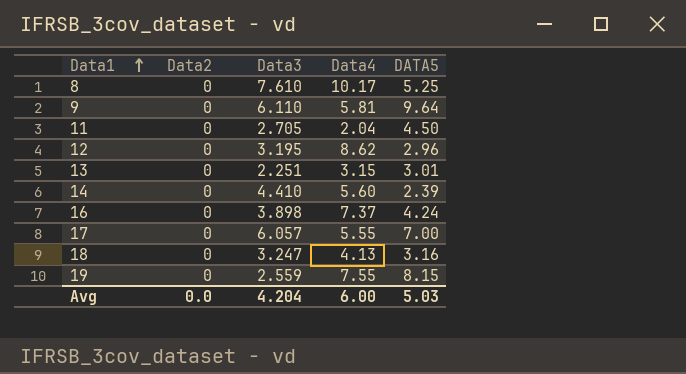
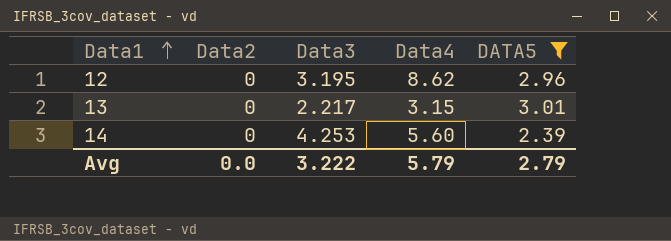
filter: none -> DATA5 <= 3.01
13 | Data3: 2.251 -> 2.217
14 | Data3: 4.410 -> 4.253
Avg | Data3: 4.204 -> 3.222
Avg | Data4: 6.00 -> 5.79
Avg | DATA5: 5.03 -> 2.79

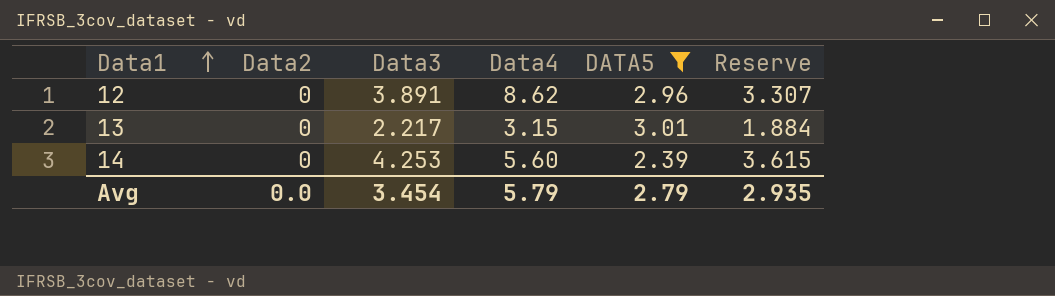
column Reserve | formula: none -> [Data3] * 0.85
12 | Data3: 3.195 -> 3.891
Avg | Data3: 3.222 -> 3.454

